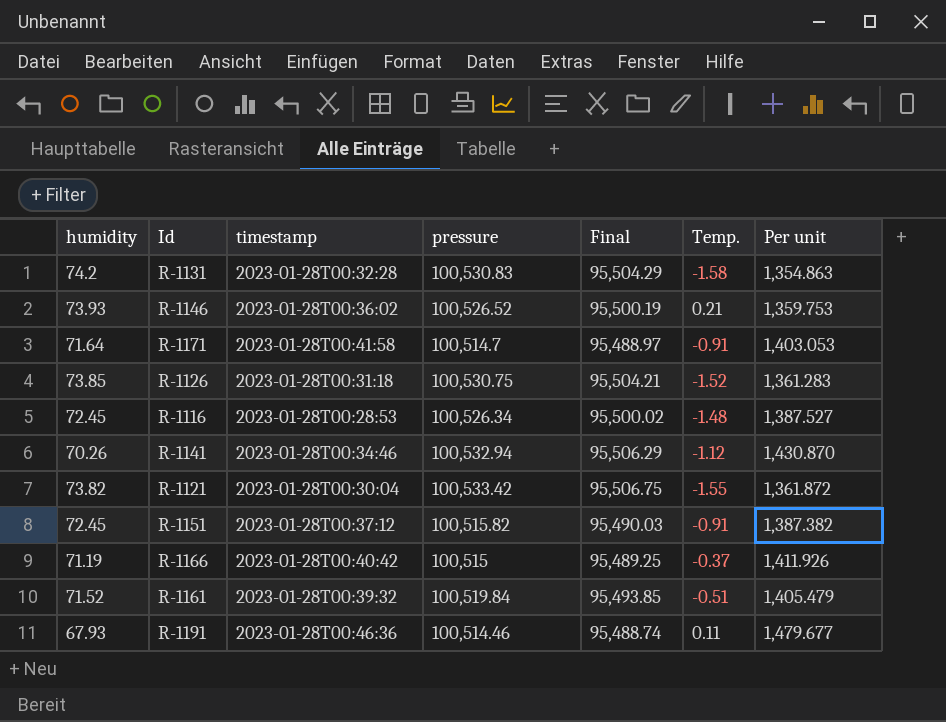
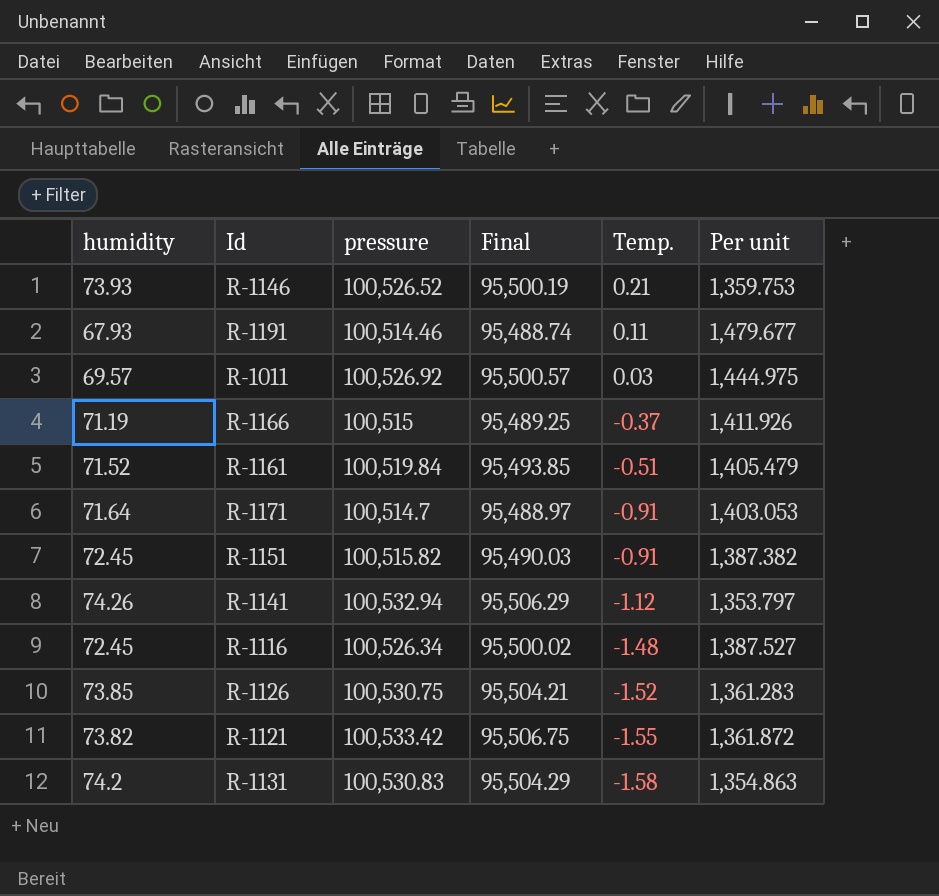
row order: none -> Temp. descending
column timestamp | position: 3 -> none
row R-1011: none -> 69.57 | 100,526.92 | 95,500.57 | 0.03 | 1,444.975
R-1141 | humidity: 70.26 -> 74.26
R-1141 | Per unit: 1,430.870 -> 1,353.797

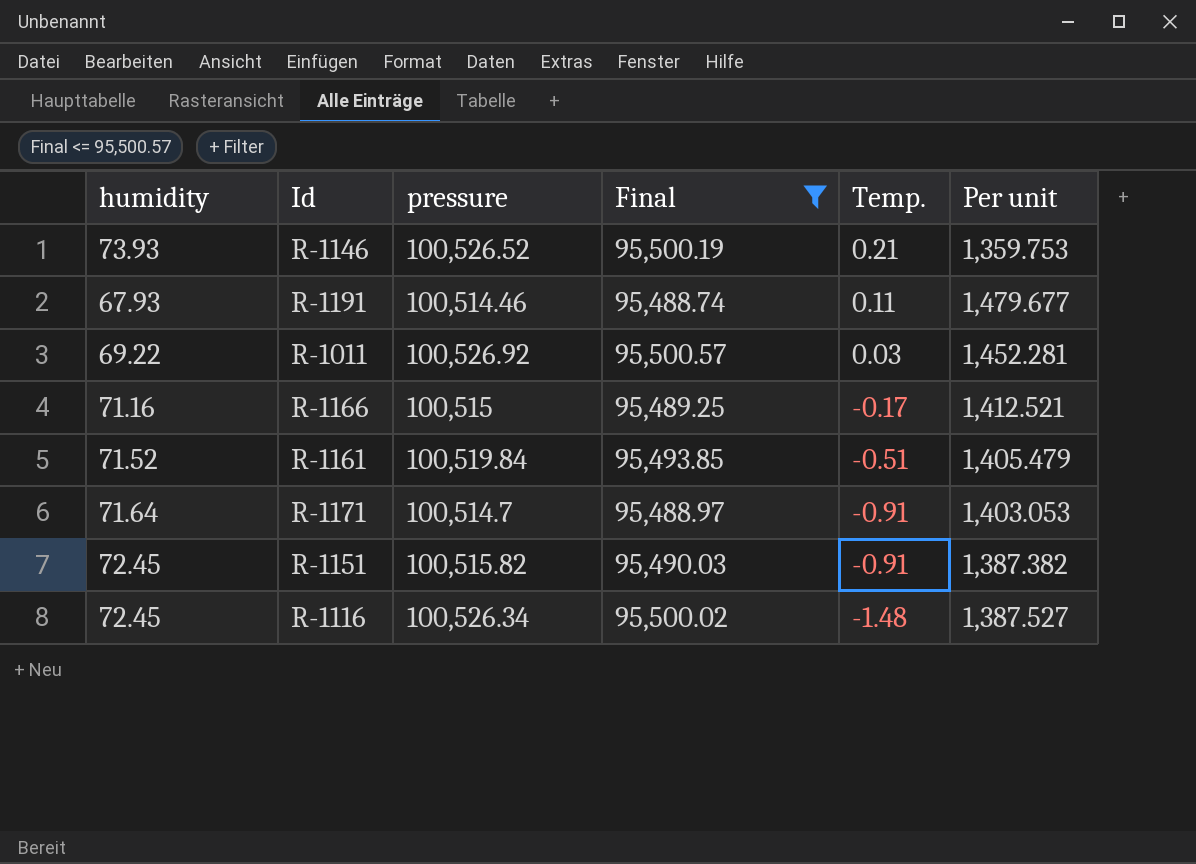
filter: none -> Final <= 95,500.57
R-1011 | humidity: 69.57 -> 69.22
R-1011 | Per unit: 1,444.975 -> 1,452.281
R-1166 | humidity: 71.19 -> 71.16
R-1166 | Temp.: -0.37 -> -0.17
R-1166 | Per unit: 1,411.926 -> 1,412.521

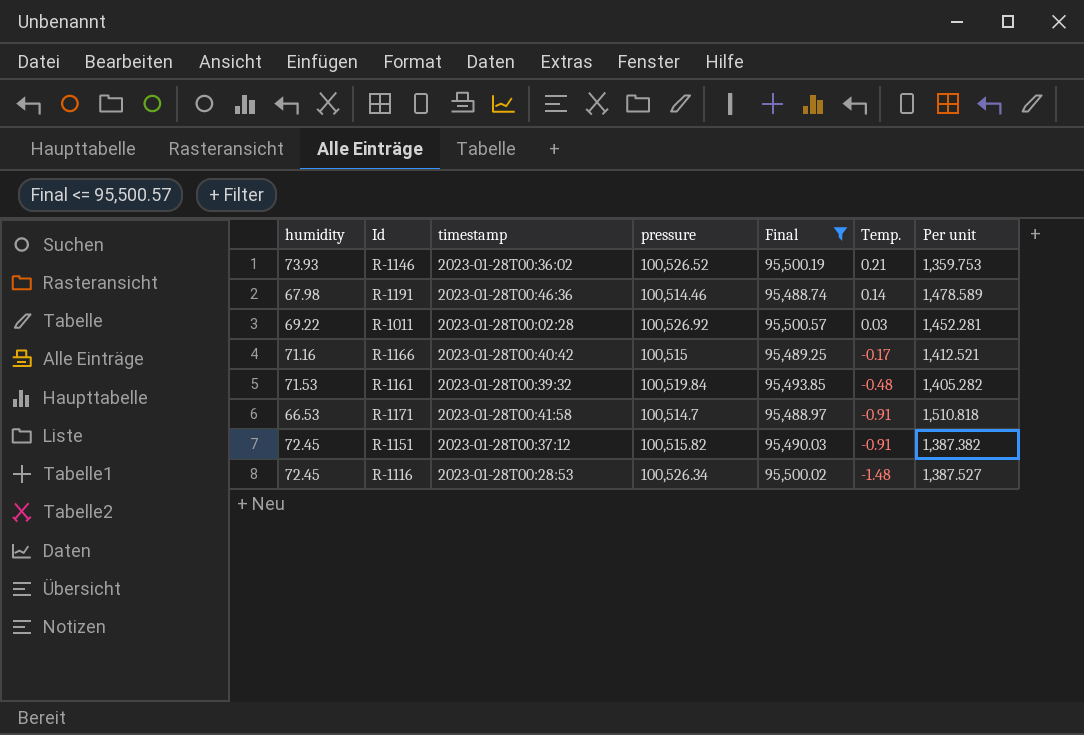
column timestamp | position: none -> 3
R-1191 | humidity: 67.93 -> 67.98
R-1191 | Temp.: 0.11 -> 0.14
R-1191 | Per unit: 1,479.677 -> 1,478.589
R-1161 | humidity: 71.52 -> 71.53
R-1161 | Temp.: -0.51 -> -0.48
R-1161 | Per unit: 1,405.479 -> 1,405.282
R-1171 | humidity: 71.64 -> 66.53
R-1171 | Per unit: 1,403.053 -> 1,510.818

